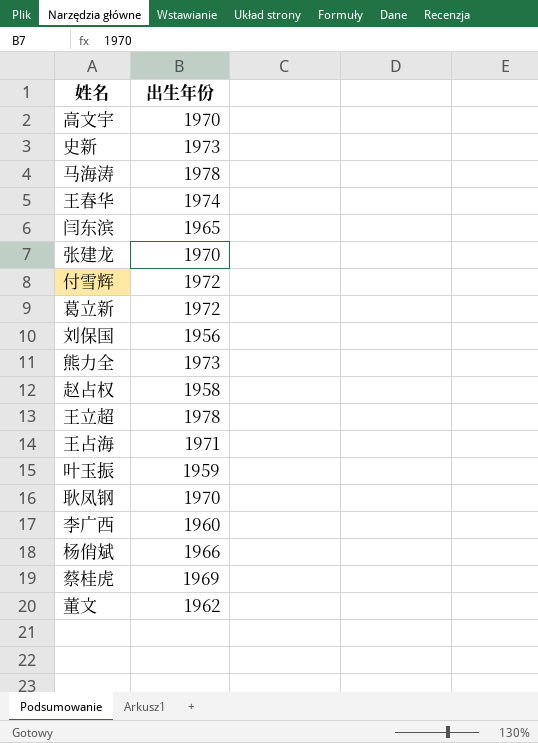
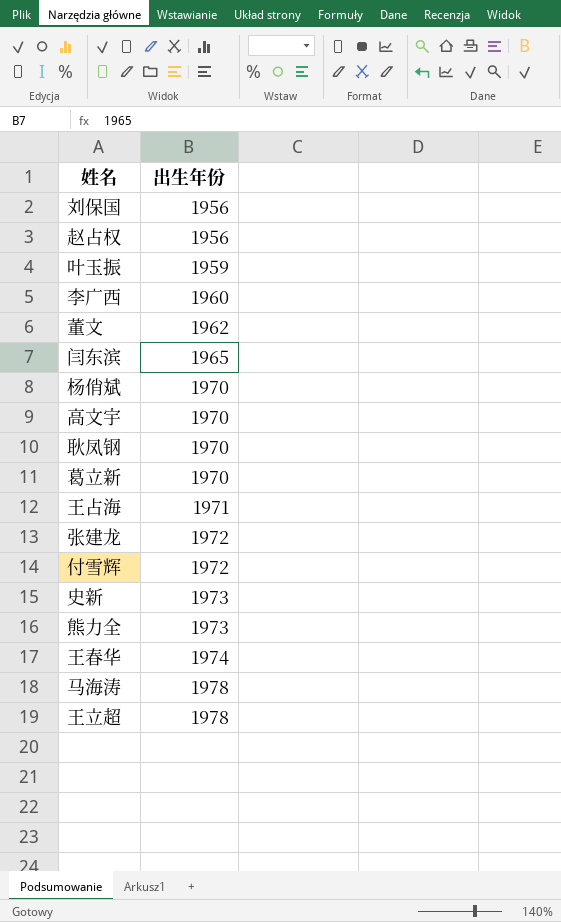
row order: none -> 出生年份 ascending
row 蔡桂虎: 1969 -> none
赵占权 | 出生年份: 1958 -> 1956
杨俏斌 | 出生年份: 1966 -> 1970
葛立新 | 出生年份: 1972 -> 1970
张建龙 | 出生年份: 1970 -> 1972

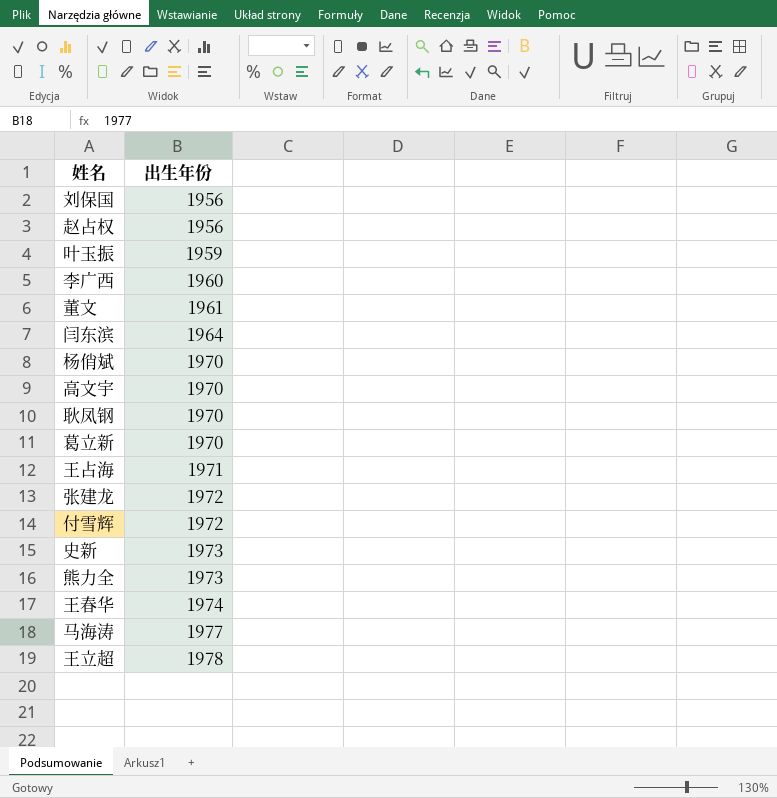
董文 | 出生年份: 1962 -> 1961
闫东滨 | 出生年份: 1965 -> 1964
马海涛 | 出生年份: 1978 -> 1977

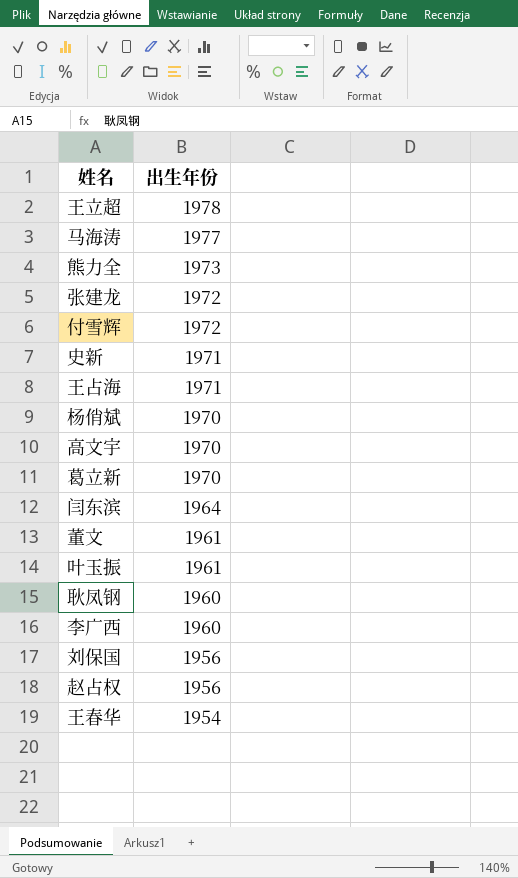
row order: 出生年份 ascending -> 出生年份 descending
史新 | 出生年份: 1973 -> 1971
叶玉振 | 出生年份: 1959 -> 1961
耿凤钢 | 出生年份: 1970 -> 1960
王春华 | 出生年份: 1974 -> 1954

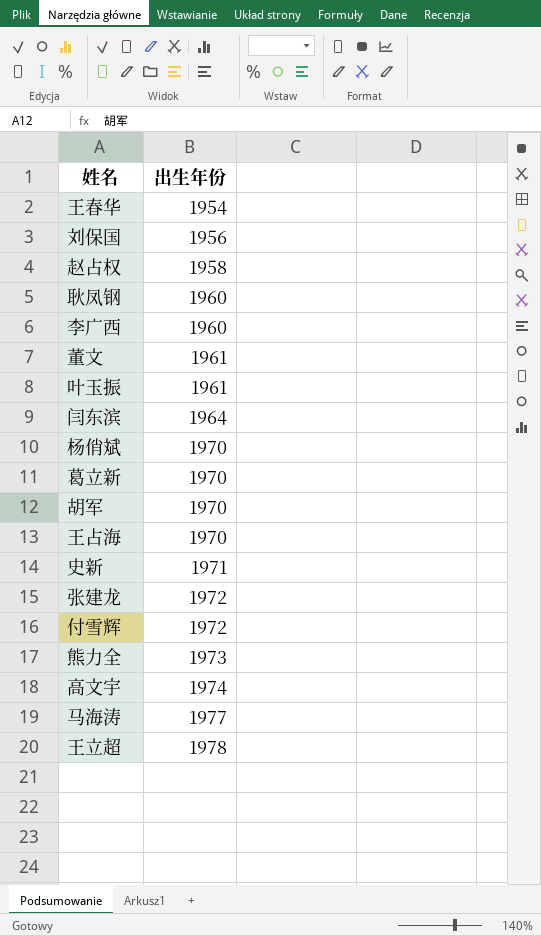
row order: 出生年份 descending -> 出生年份 ascending
赵占权 | 出生年份: 1956 -> 1958
row 胡军: none -> 1970
王占海 | 出生年份: 1971 -> 1970
高文宇 | 出生年份: 1970 -> 1974

